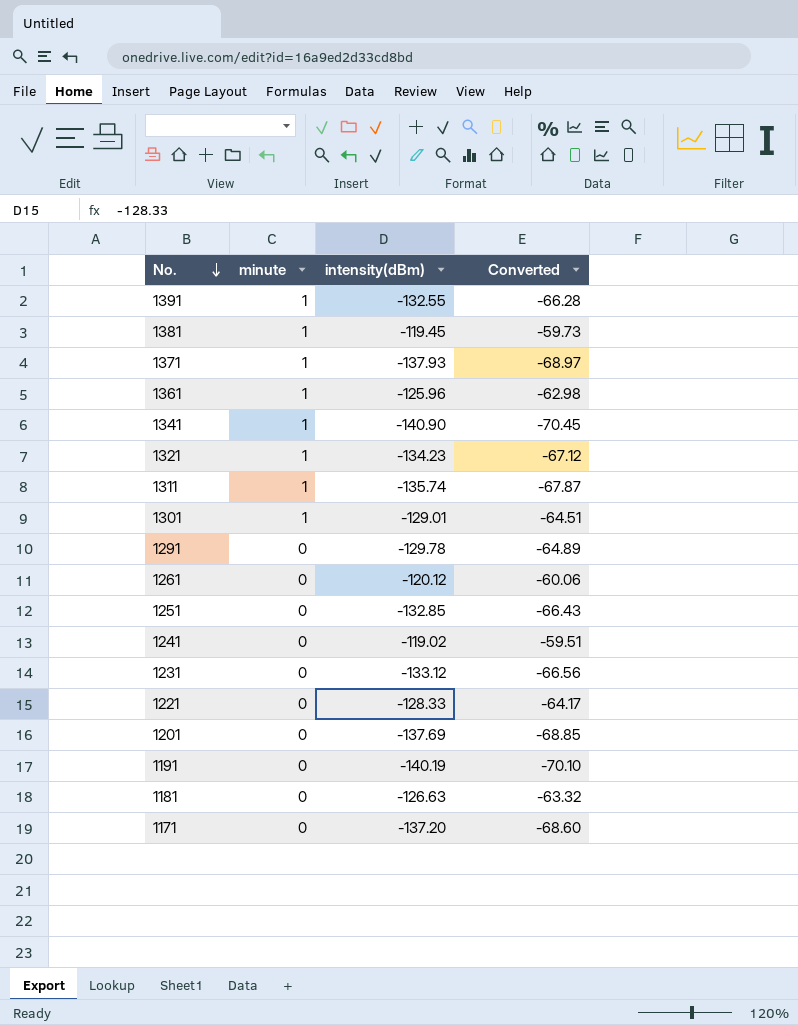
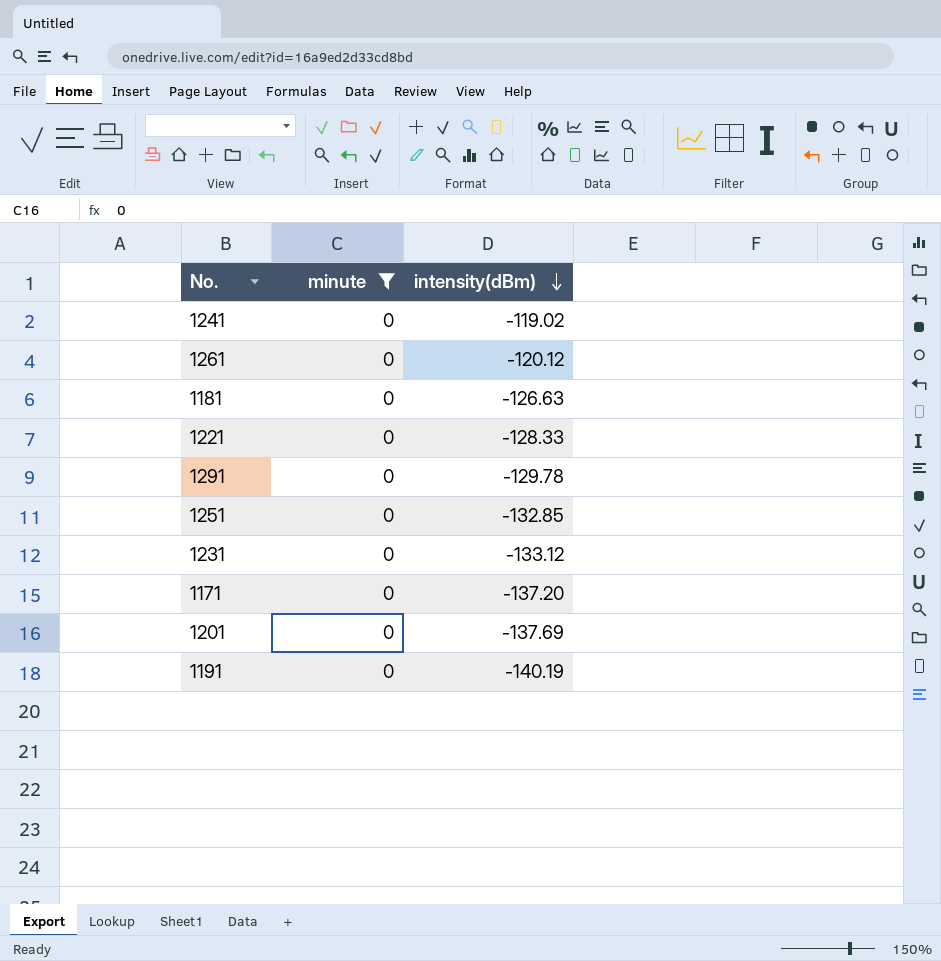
filter: none -> minute = 0
row order: No. descending -> intensity(dBm) descending
column Converted | formula: [intensity(dBm)] * 0.5 -> none

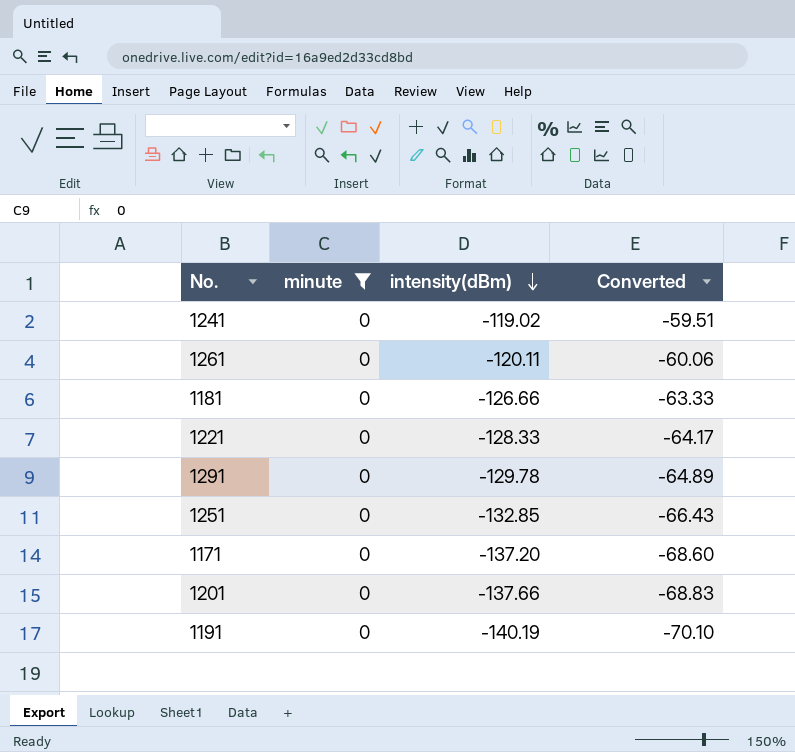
column Converted | formula: none -> [intensity(dBm)] * 0.5
row 1231: 0 | -133.12 -> none
1261 | intensity(dBm): -120.12 -> -120.11
1181 | intensity(dBm): -126.63 -> -126.66
1201 | intensity(dBm): -137.69 -> -137.66

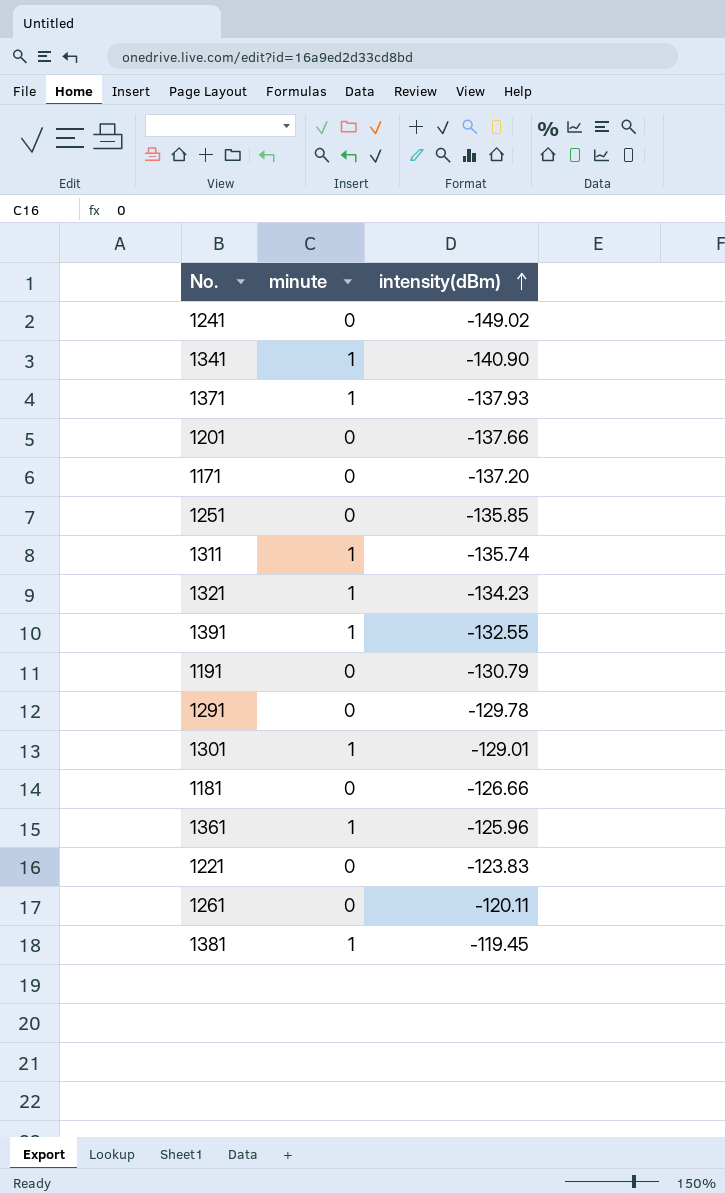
filter: minute = 0 -> none
row order: intensity(dBm) descending -> intensity(dBm) ascending
column Converted | formula: [intensity(dBm)] * 0.5 -> none
1241 | intensity(dBm): -119.02 -> -149.02
1251 | intensity(dBm): -132.85 -> -135.85
1191 | intensity(dBm): -140.19 -> -130.79
1221 | intensity(dBm): -128.33 -> -123.83

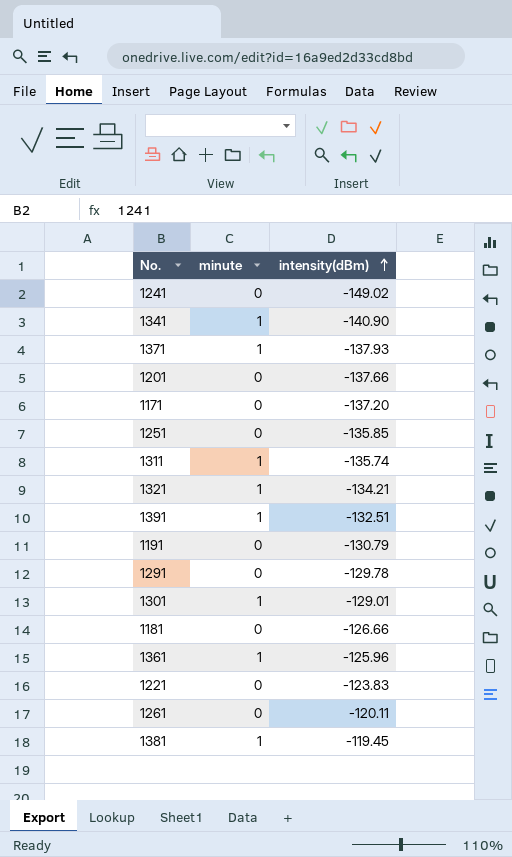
1321 | intensity(dBm): -134.23 -> -134.21
1391 | intensity(dBm): -132.55 -> -132.51

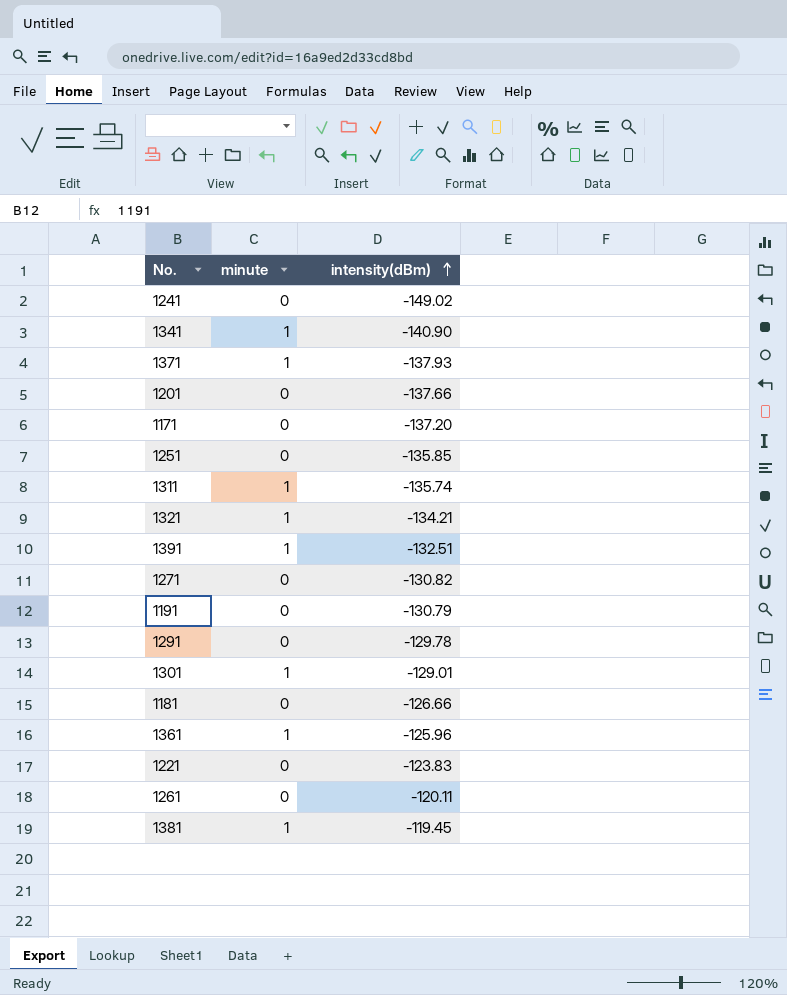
row 1271: none -> 0 | -130.82

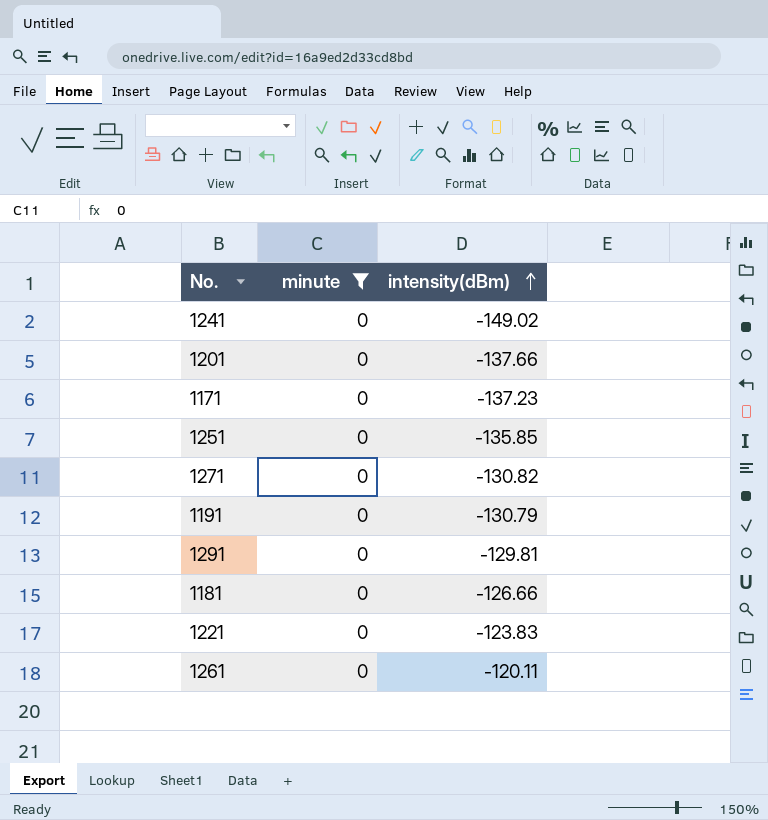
filter: none -> minute = 0
1171 | intensity(dBm): -137.20 -> -137.23
1291 | intensity(dBm): -129.78 -> -129.81

